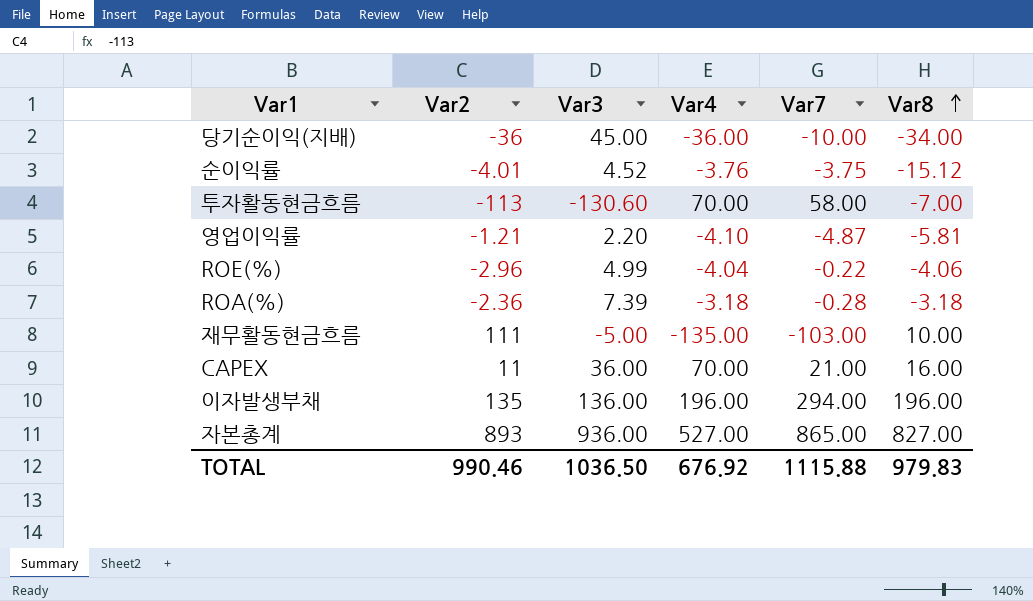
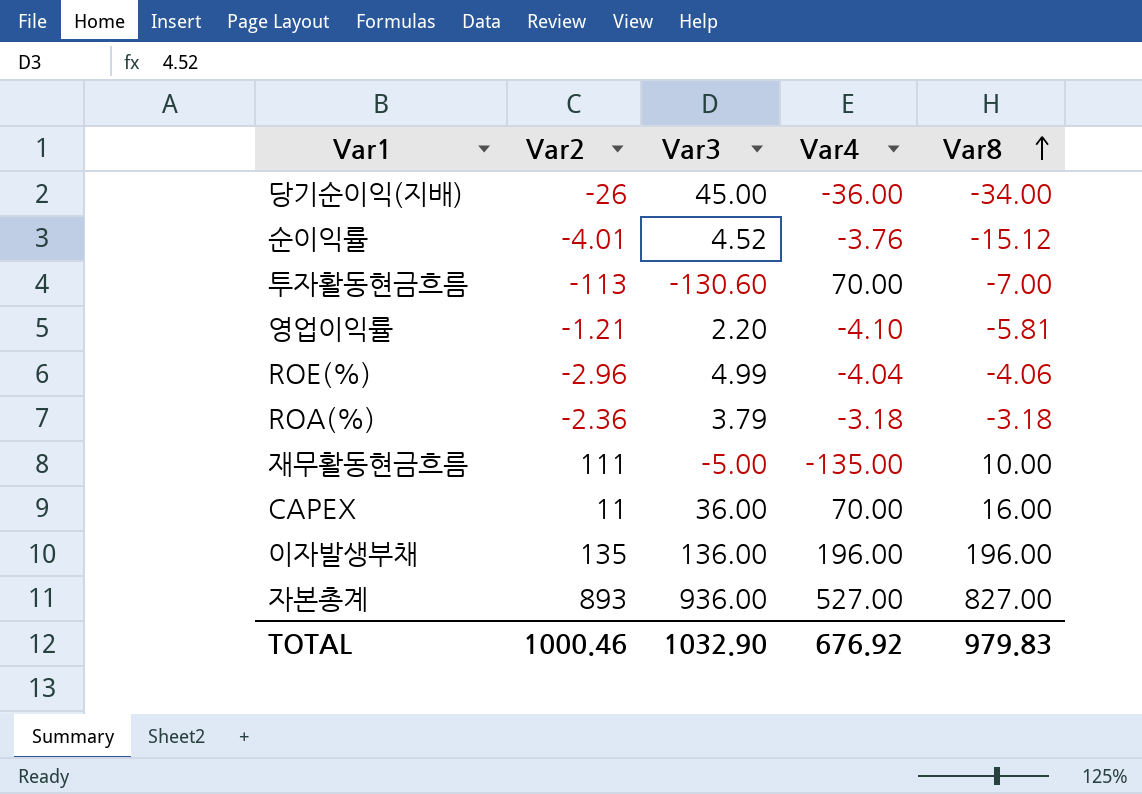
column Var7 | position: 5 -> none
당기순이익(지배) | Var2: -36 -> -26
ROA(%) | Var3: 7.39 -> 3.79
TOTAL | Var2: 990.46 -> 1000.46
TOTAL | Var3: 1036.50 -> 1032.90

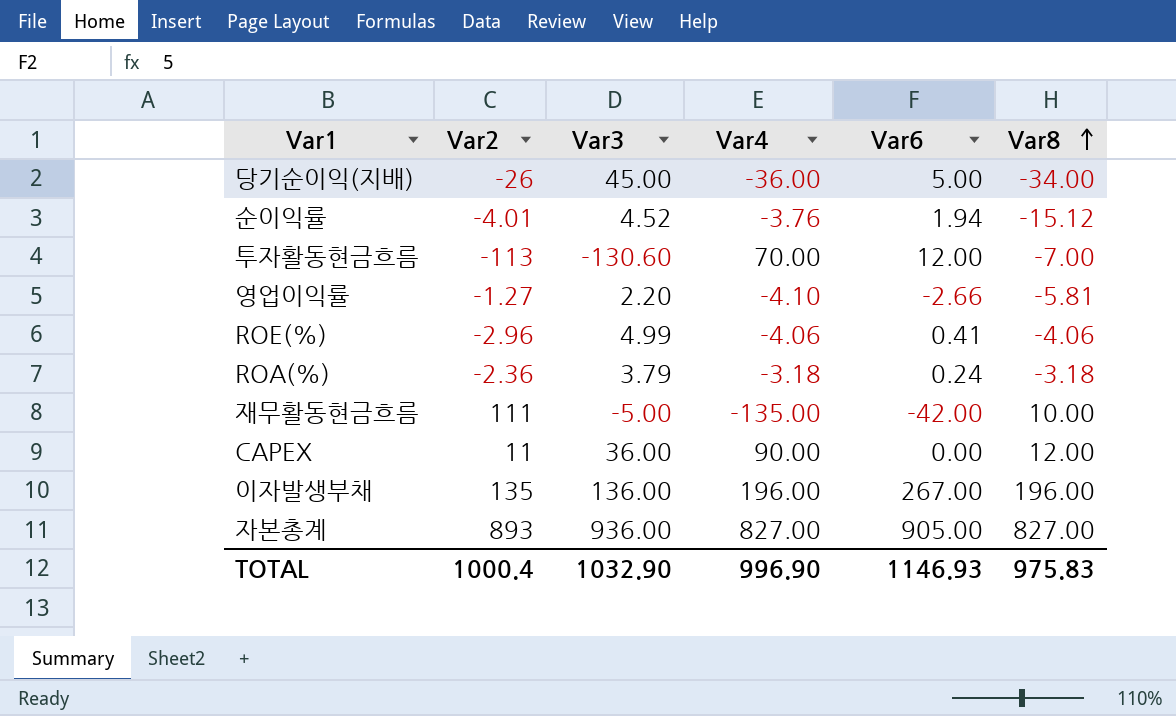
column Var6 | position: none -> 5
영업이익률 | Var2: -1.21 -> -1.27
ROE(%) | Var4: -4.04 -> -4.06
CAPEX | Var4: 70.00 -> 90.00
CAPEX | Var8: 16.00 -> 12.00
자본총계 | Var4: 527.00 -> 827.00
TOTAL | Var2: 1000.46 -> 1000.4
TOTAL | Var4: 676.92 -> 996.90
TOTAL | Var8: 979.83 -> 975.83

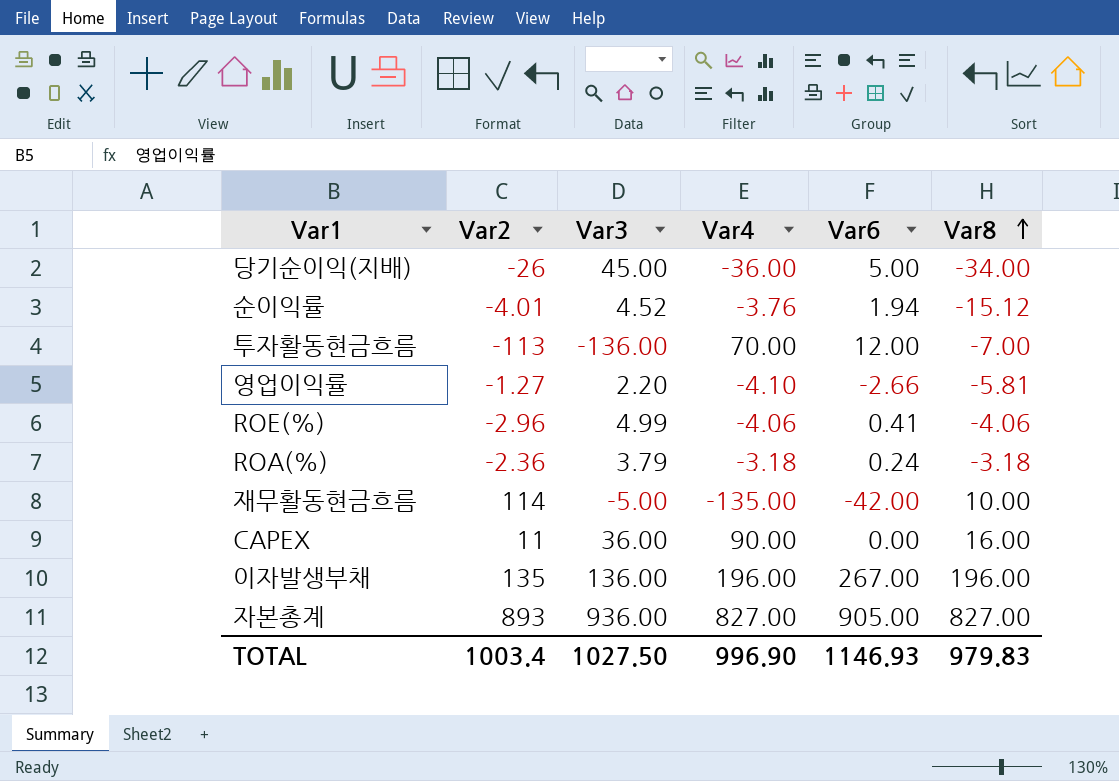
투자활동현금흐름 | Var3: -130.60 -> -136.00
재무활동현금흐름 | Var2: 111 -> 114
CAPEX | Var8: 12.00 -> 16.00
TOTAL | Var2: 1000.4 -> 1003.4
TOTAL | Var3: 1032.90 -> 1027.50
TOTAL | Var8: 975.83 -> 979.83

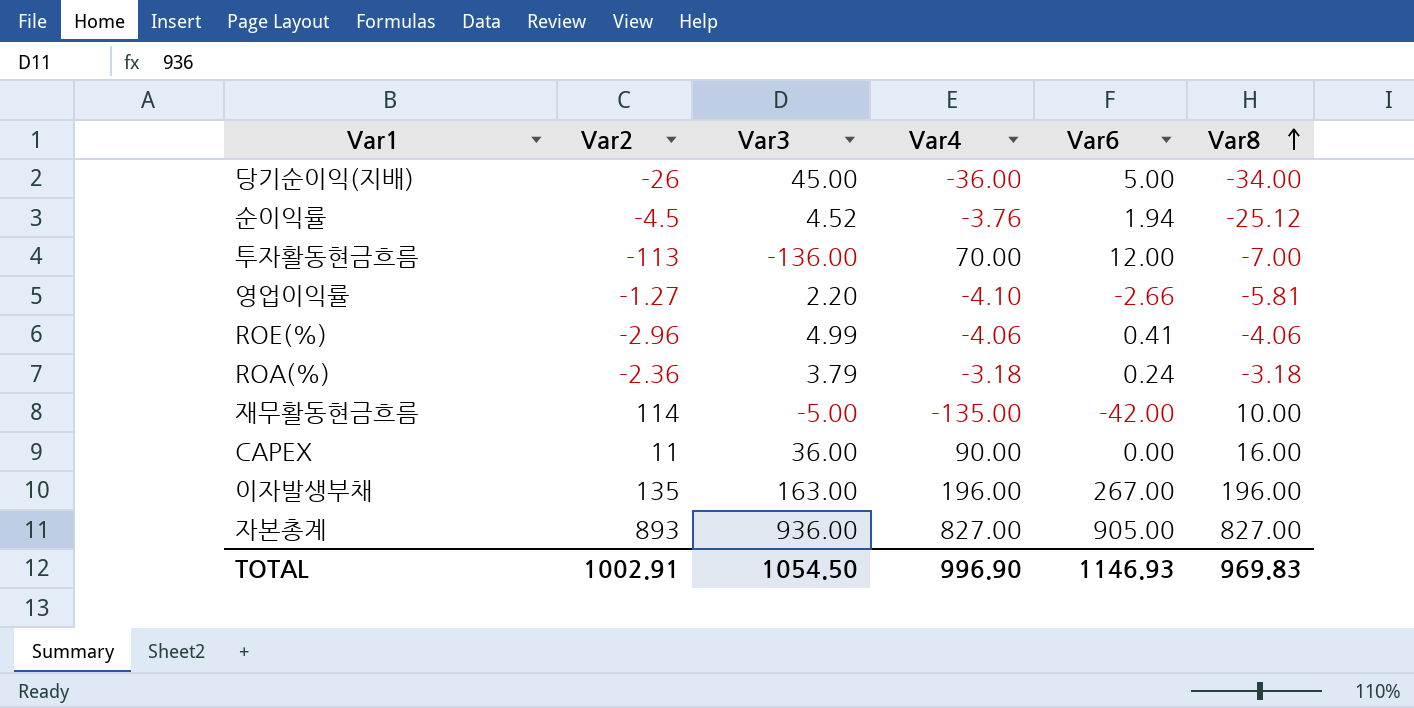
순이익률 | Var2: -4.01 -> -4.5
순이익률 | Var8: -15.12 -> -25.12
이자발생부채 | Var3: 136.00 -> 163.00
TOTAL | Var2: 1003.4 -> 1002.91
TOTAL | Var3: 1027.50 -> 1054.50
TOTAL | Var8: 979.83 -> 969.83

